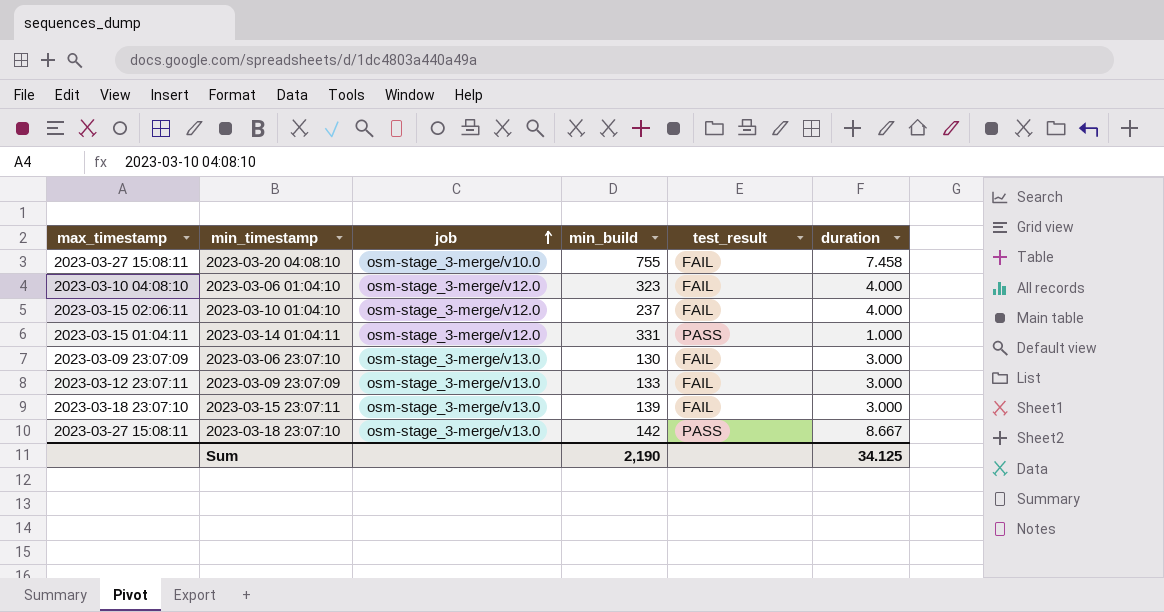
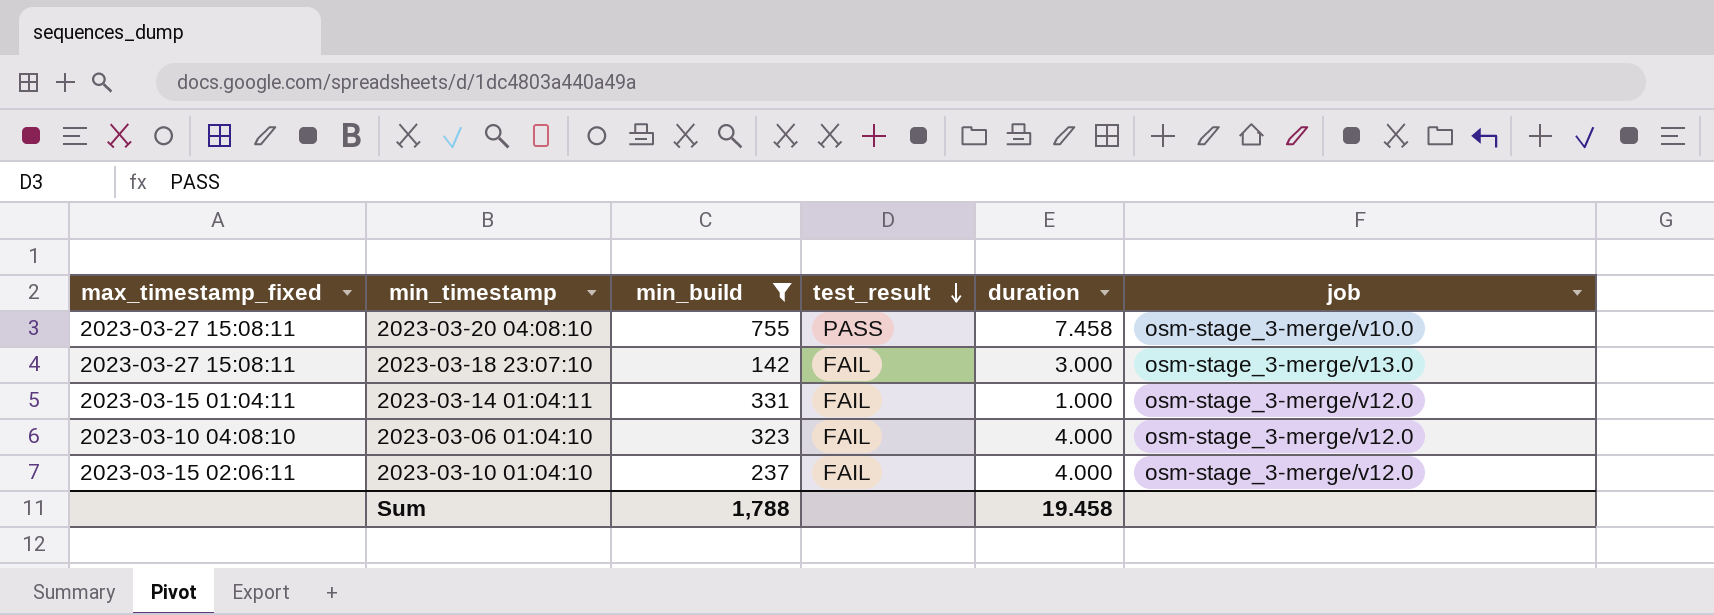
filter: none -> min_build >= 142
row order: job ascending -> test_result descending
column name: max_timestamp -> max_timestamp_fixed
column job | position: 3 -> 6
2023-03-20 04:08:10 | test_result: FAIL -> PASS
2023-03-18 23:07:10 | test_result: PASS -> FAIL
2023-03-18 23:07:10 | duration: 8.667 -> 3.000
2023-03-14 01:04:11 | test_result: PASS -> FAIL
Sum | min_build: 2,190 -> 1,788
Sum | duration: 34.125 -> 19.458

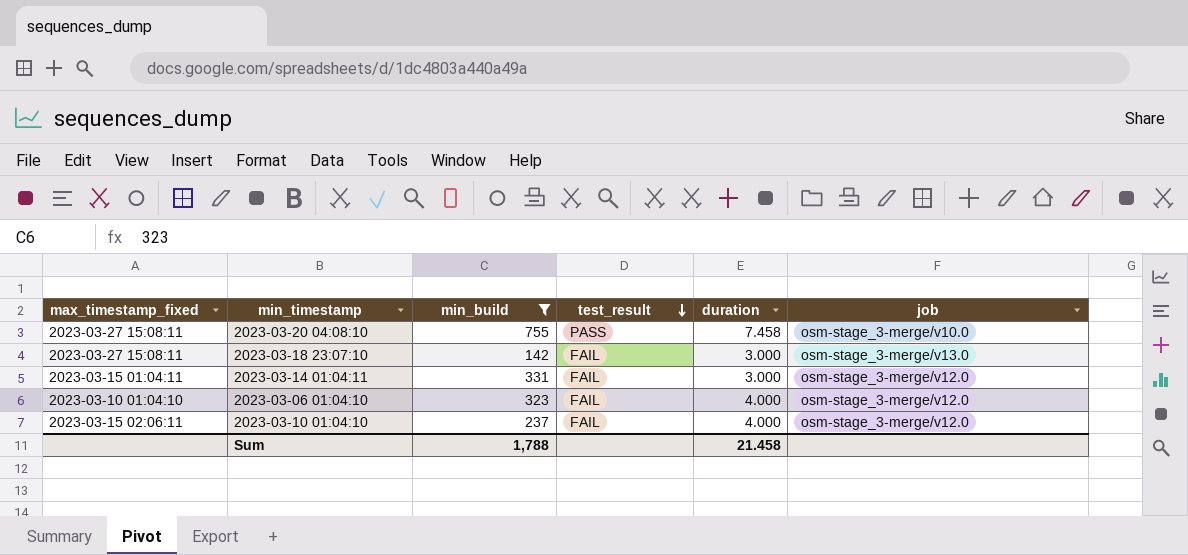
2023-03-14 01:04:11 | duration: 1.000 -> 3.000
2023-03-06 01:04:10 | max_timestamp_fixed: 2023-03-10 04:08:10 -> 2023-03-10 01:04:10
Sum | duration: 19.458 -> 21.458

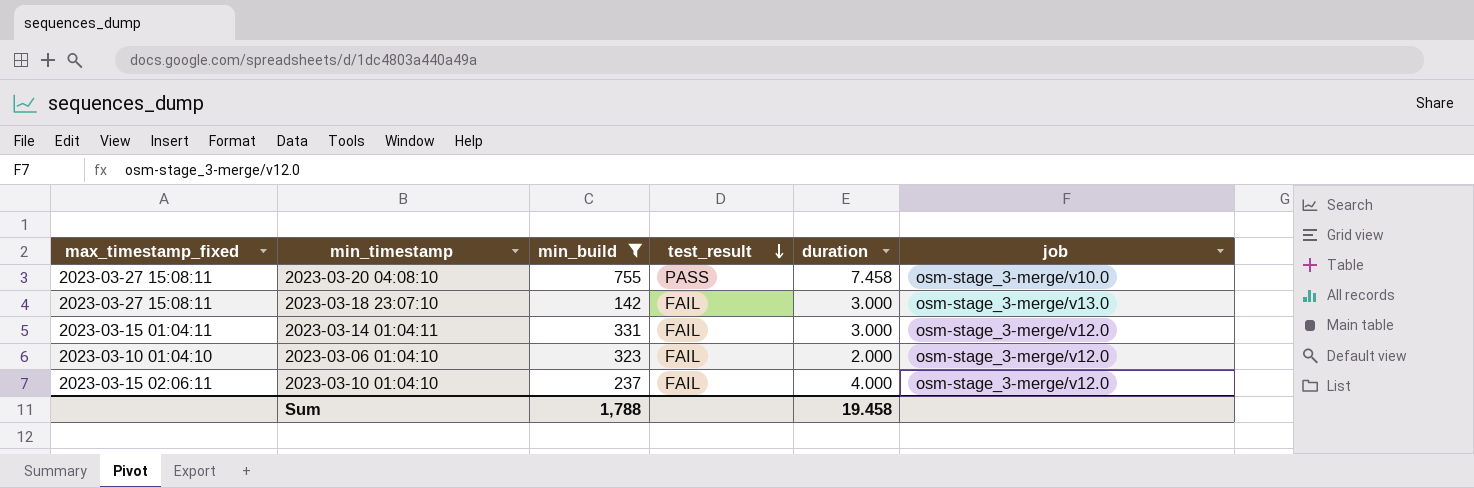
2023-03-06 01:04:10 | duration: 4.000 -> 2.000
Sum | duration: 21.458 -> 19.458

